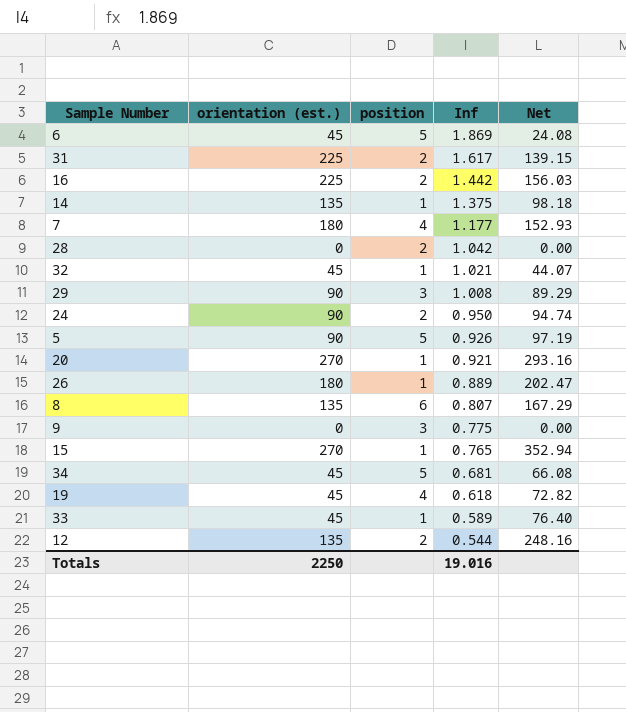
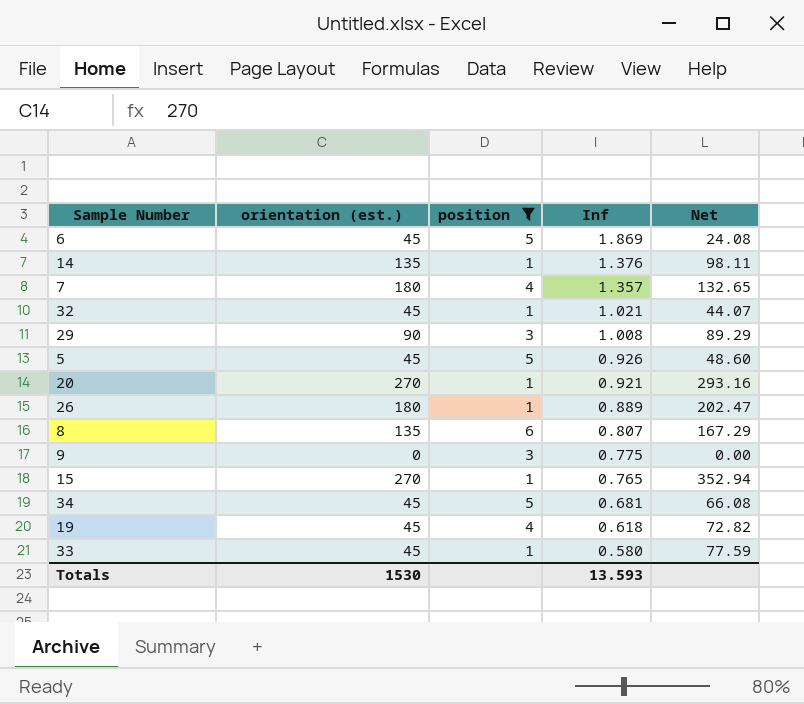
filter: none -> position != 2
14 | Inf: 1.375 -> 1.376
14 | Net: 98.18 -> 98.11
7 | Inf: 1.177 -> 1.357
7 | Net: 152.93 -> 132.65
5 | orientation (est.): 90 -> 45
5 | Net: 97.19 -> 48.60
33 | Inf: 0.589 -> 0.580
33 | Net: 76.40 -> 77.59
Totals | orientation (est.): 2250 -> 1530
Totals | Inf: 19.016 -> 13.593

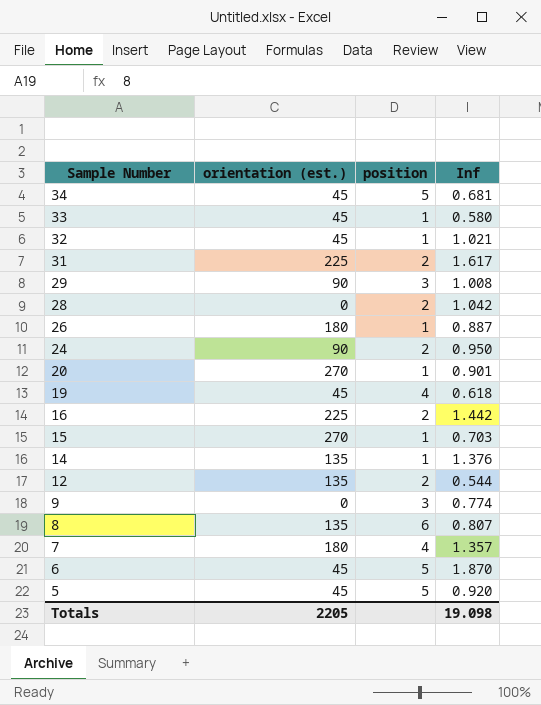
filter: position != 2 -> none
row order: Inf descending -> Sample Number descending
column Net | formula: [orientation (est.)] / [Inf] -> none
26 | Inf: 0.889 -> 0.887
20 | Inf: 0.921 -> 0.901
15 | Inf: 0.765 -> 0.703
9 | Inf: 0.775 -> 0.774
6 | Inf: 1.869 -> 1.870
5 | Inf: 0.926 -> 0.920
Totals | orientation (est.): 1530 -> 2205
Totals | Inf: 13.593 -> 19.098

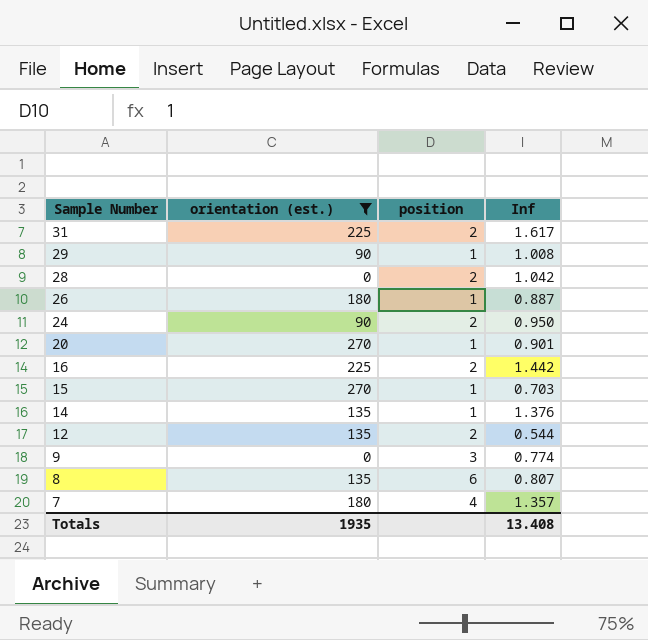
filter: none -> orientation (est.) != 45
29 | position: 3 -> 1
Totals | orientation (est.): 2205 -> 1935
Totals | Inf: 19.098 -> 13.408

